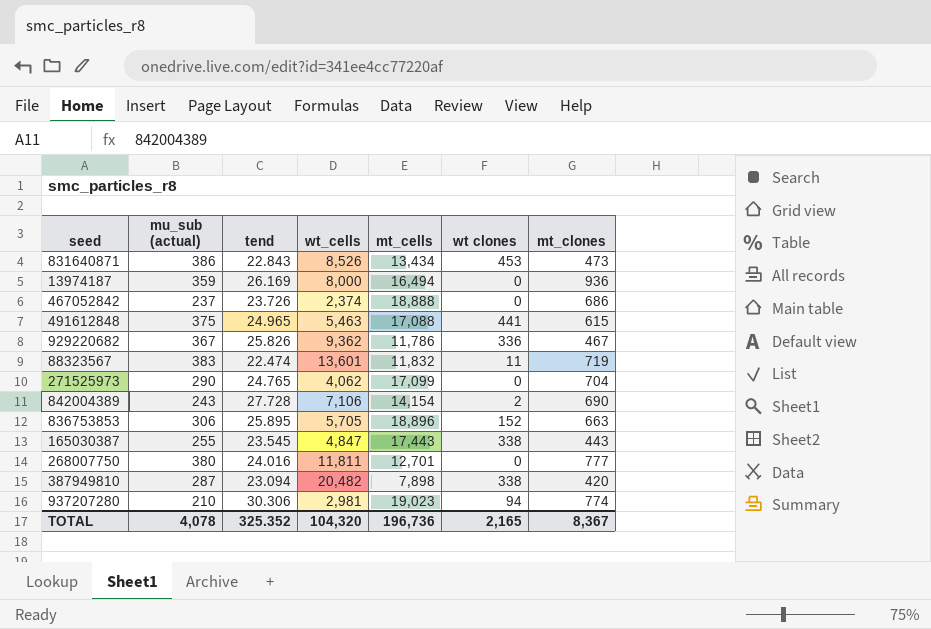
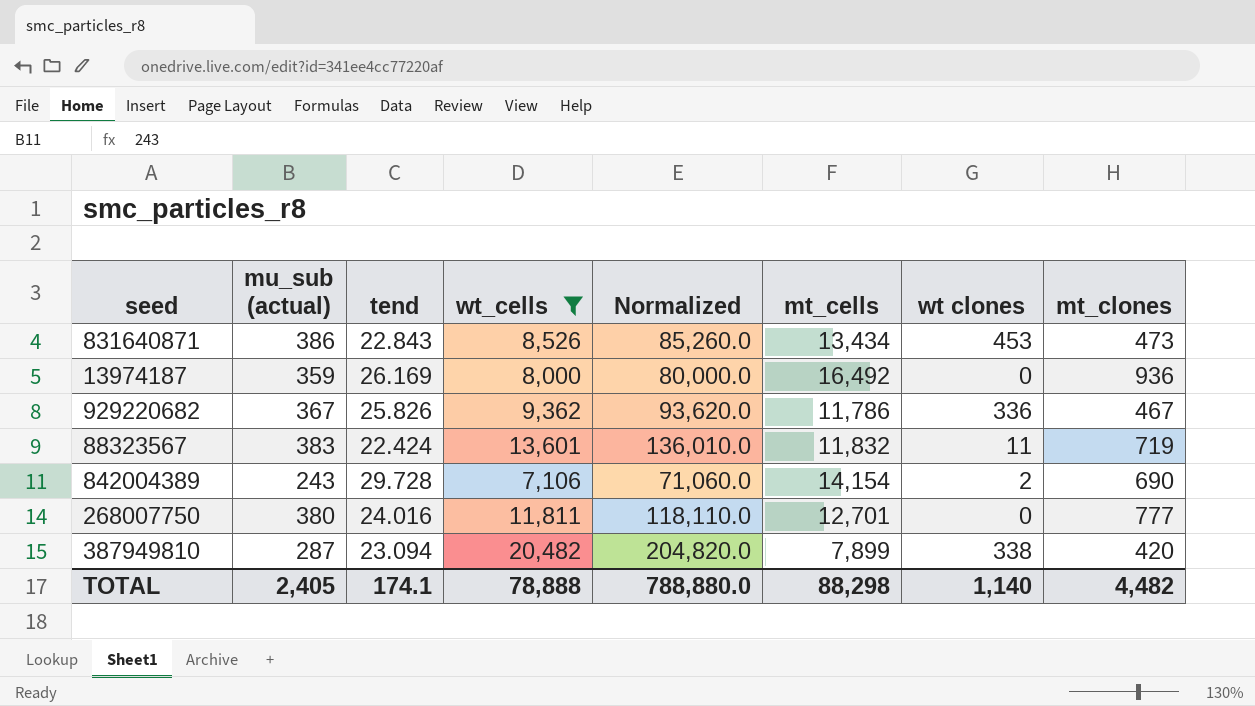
filter: none -> wt_cells >= 7,106
column Normalized | formula: none -> [wt_cells] * 10
13974187 | mt_cells: 16,494 -> 16,492
88323567 | tend: 22.474 -> 22.424
842004389 | tend: 27.728 -> 29.728
387949810 | mt_cells: 7,898 -> 7,899
TOTAL | mu_sub (actual): 4,078 -> 2,405
TOTAL | tend: 325.352 -> 174.1
TOTAL | wt_cells: 104,320 -> 78,888
TOTAL | mt_cells: 196,736 -> 88,298
TOTAL | wt clones: 2,165 -> 1,140
TOTAL | mt_clones: 8,367 -> 4,482

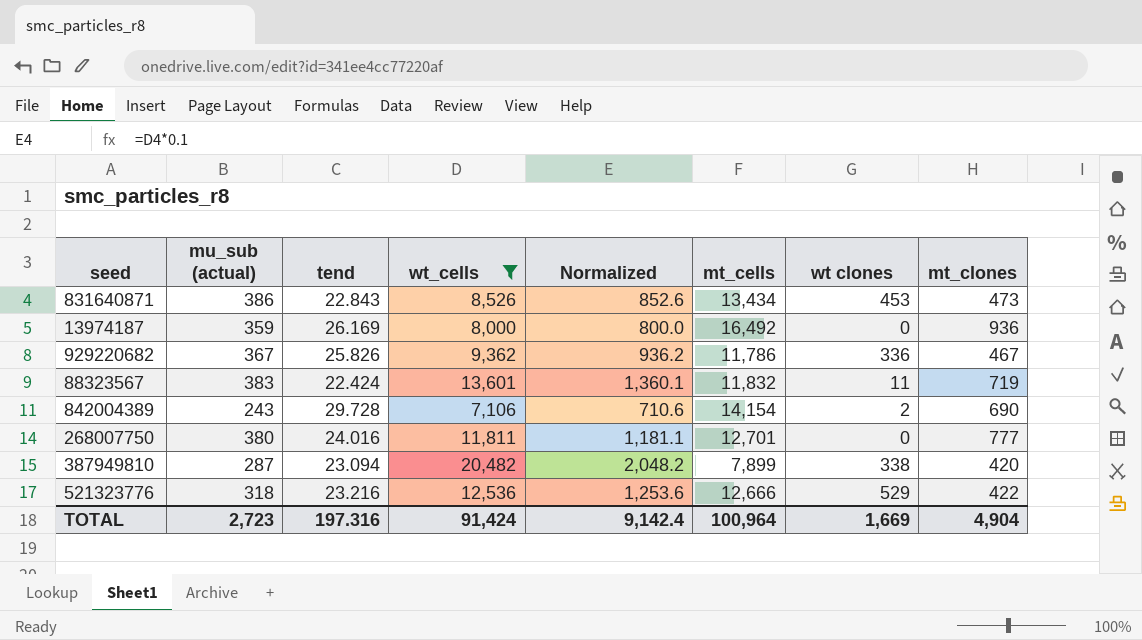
column Normalized | formula: [wt_cells] * 10 -> [wt_cells] * 0.1
row 521323776: none -> 318 | 23.216 | 12,536 | 1,253.6 | 12,666 | 529 | 422
TOTAL | mu_sub (actual): 2,405 -> 2,723
TOTAL | tend: 174.1 -> 197.316
TOTAL | wt_cells: 78,888 -> 91,424
TOTAL | Normalized: 788,880.0 -> 9,142.4
TOTAL | mt_cells: 88,298 -> 100,964
TOTAL | wt clones: 1,140 -> 1,669
TOTAL | mt_clones: 4,482 -> 4,904

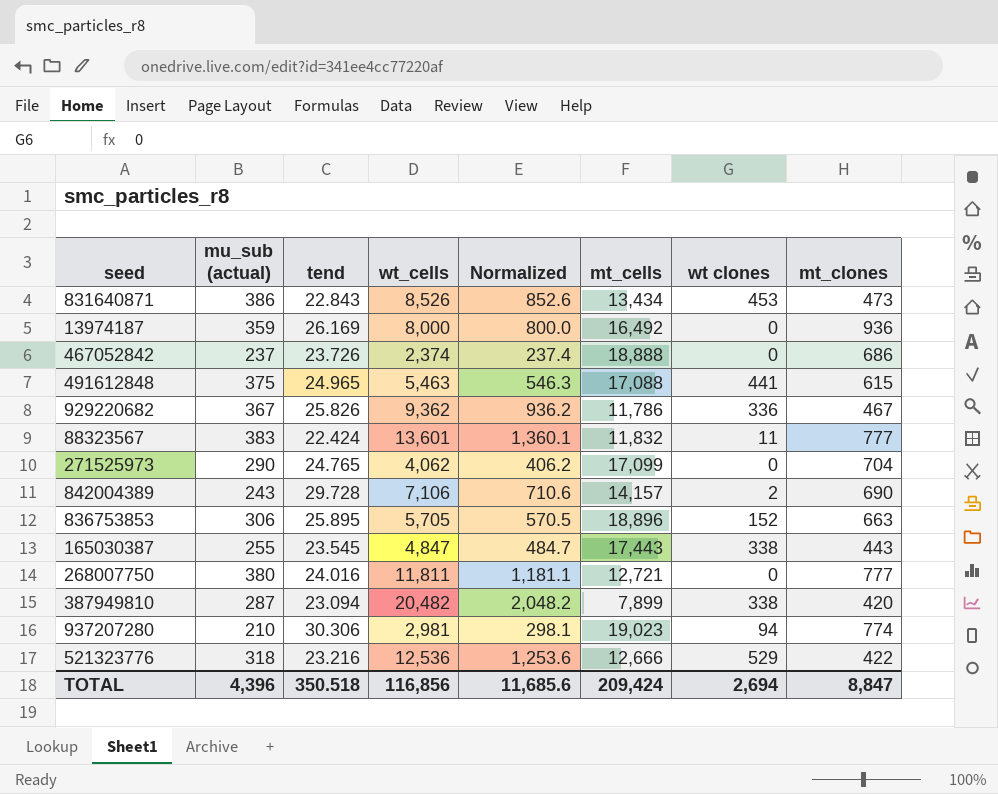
filter: wt_cells >= 7,106 -> none
88323567 | mt_clones: 719 -> 777
842004389 | mt_cells: 14,154 -> 14,157
268007750 | mt_cells: 12,701 -> 12,721
TOTAL | mu_sub (actual): 2,723 -> 4,396
TOTAL | tend: 197.316 -> 350.518
TOTAL | wt_cells: 91,424 -> 116,856
TOTAL | Normalized: 9,142.4 -> 11,685.6
TOTAL | mt_cells: 100,964 -> 209,424
TOTAL | wt clones: 1,669 -> 2,694
TOTAL | mt_clones: 4,904 -> 8,847

